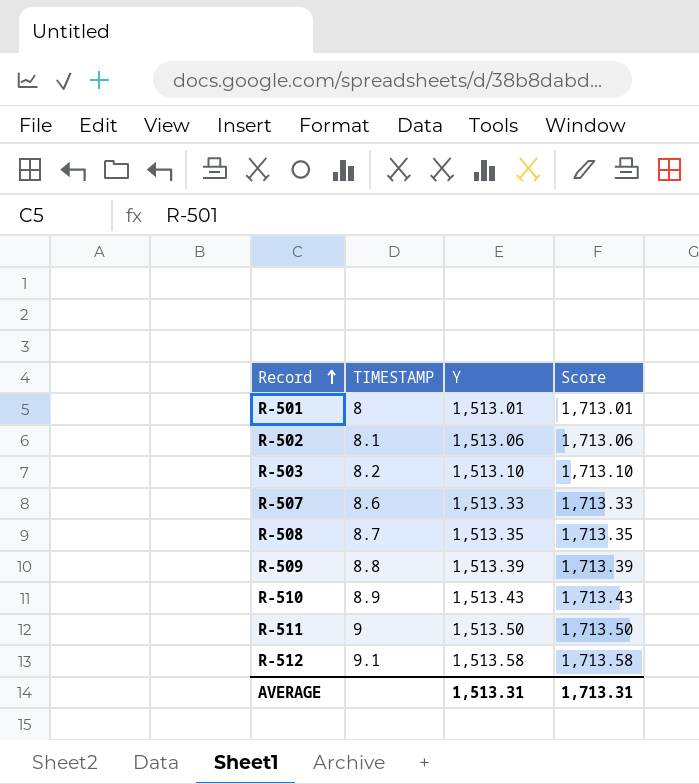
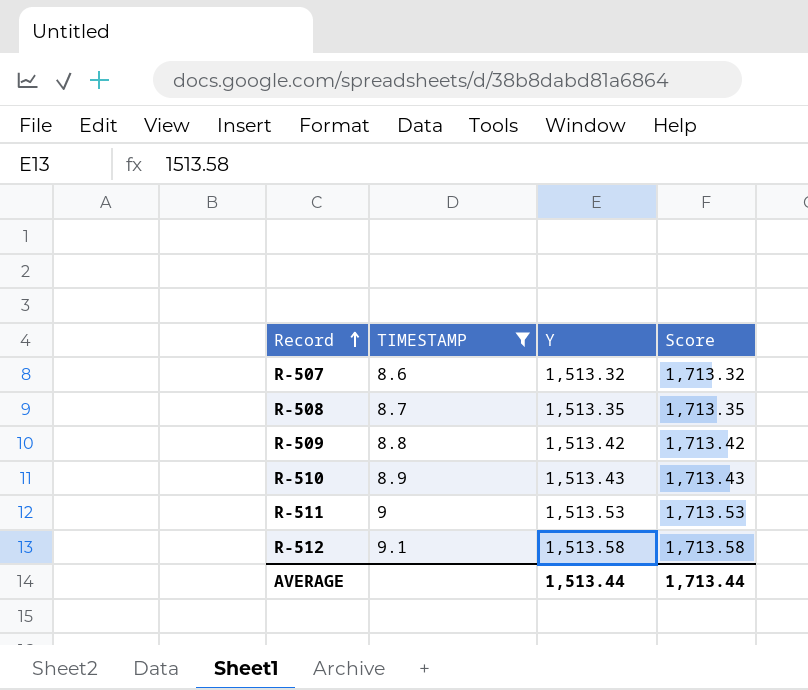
filter: none -> TIMESTAMP >= 8.6
R-507 | Y: 1,513.33 -> 1,513.32
R-507 | Score: 1,713.33 -> 1,713.32
R-509 | Y: 1,513.39 -> 1,513.42
R-509 | Score: 1,713.39 -> 1,713.42
R-511 | Y: 1,513.50 -> 1,513.53
R-511 | Score: 1,713.50 -> 1,713.53
AVERAGE | Y: 1,513.31 -> 1,513.44
AVERAGE | Score: 1,713.31 -> 1,713.44

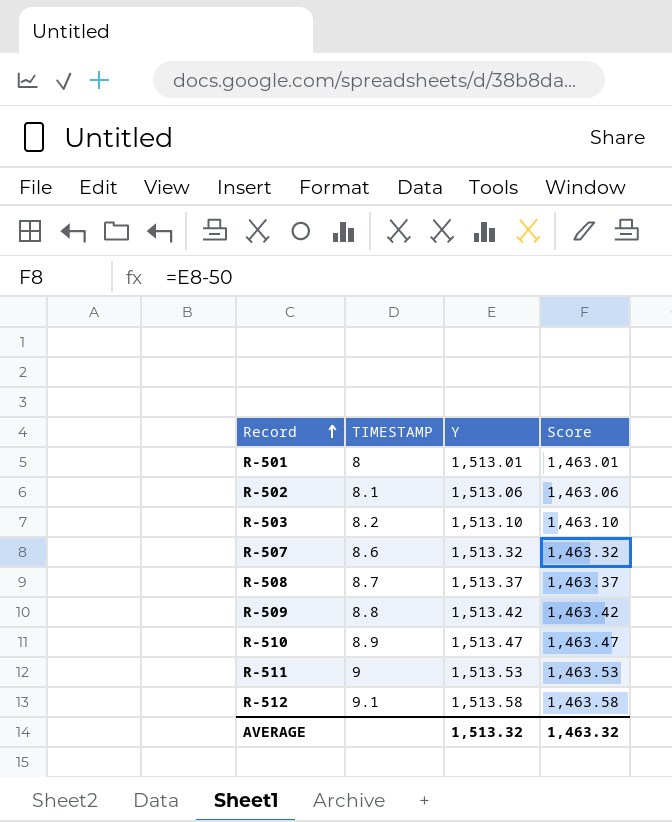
filter: TIMESTAMP >= 8.6 -> none
column Score | formula: [Y] + 200 -> [Y] - 50
R-508 | Y: 1,513.35 -> 1,513.37
R-510 | Y: 1,513.43 -> 1,513.47
AVERAGE | Y: 1,513.44 -> 1,513.32
AVERAGE | Score: 1,713.44 -> 1,463.32

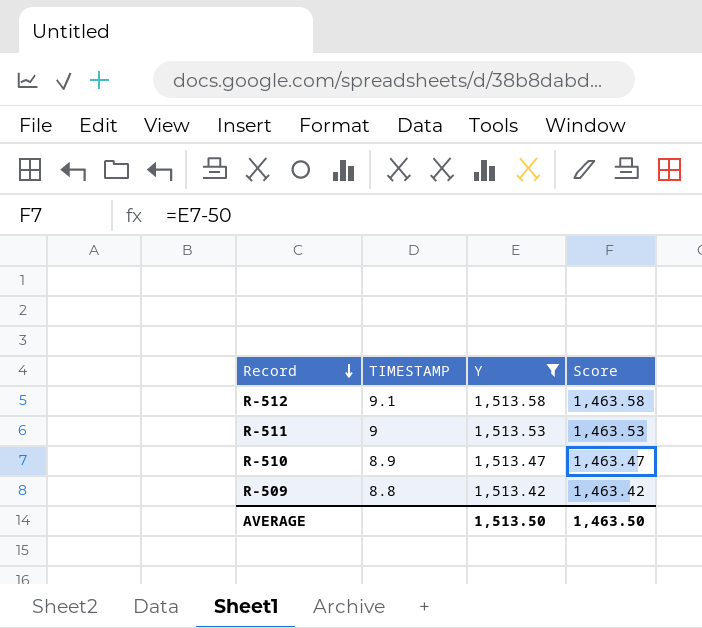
filter: none -> Y >= 1,513.42
row order: Record ascending -> Record descending
AVERAGE | Y: 1,513.32 -> 1,513.50
AVERAGE | Score: 1,463.32 -> 1,463.50

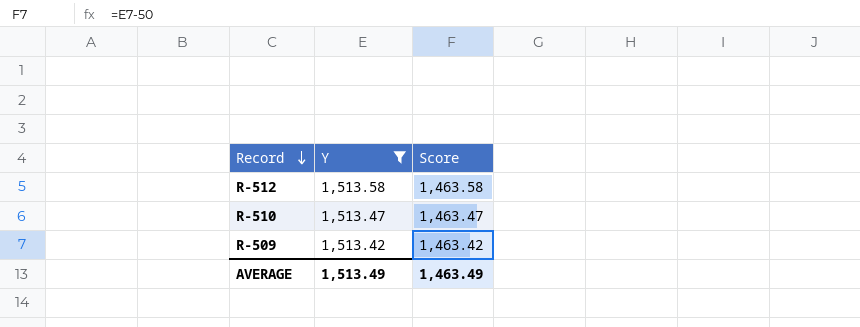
column TIMESTAMP | position: 2 -> none
row R-511: 9 | 1,513.53 | 1,463.53 -> none
AVERAGE | Y: 1,513.50 -> 1,513.49
AVERAGE | Score: 1,463.50 -> 1,463.49

